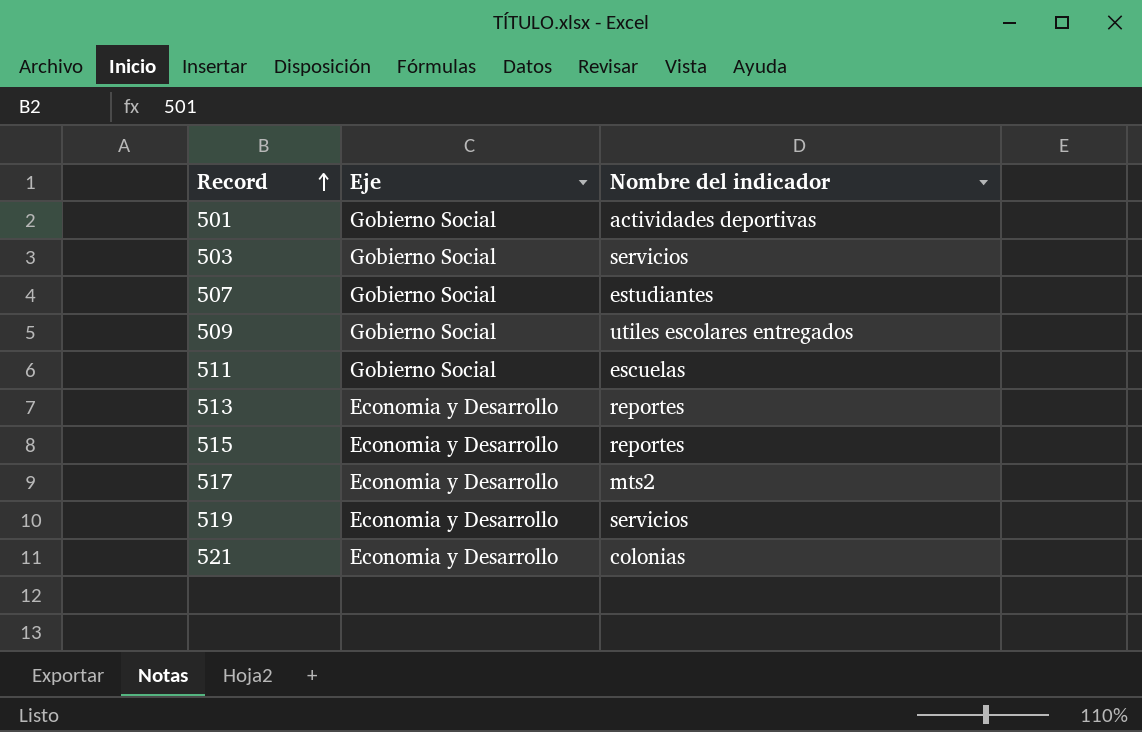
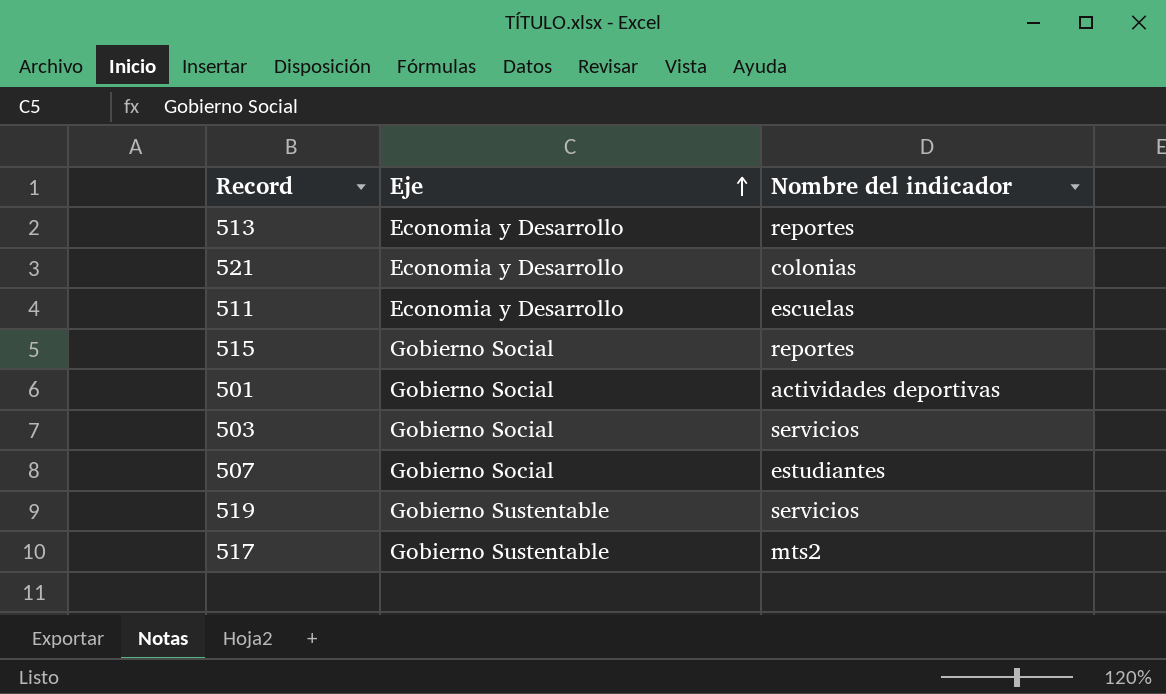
row order: Record ascending -> Eje ascending
row 509: Gobierno Social | utiles escolares entregados -> none
511 | Eje: Gobierno Social -> Economia y Desarrollo
515 | Eje: Economia y Desarrollo -> Gobierno Social
519 | Eje: Economia y Desarrollo -> Gobierno Sustentable
517 | Eje: Economia y Desarrollo -> Gobierno Sustentable

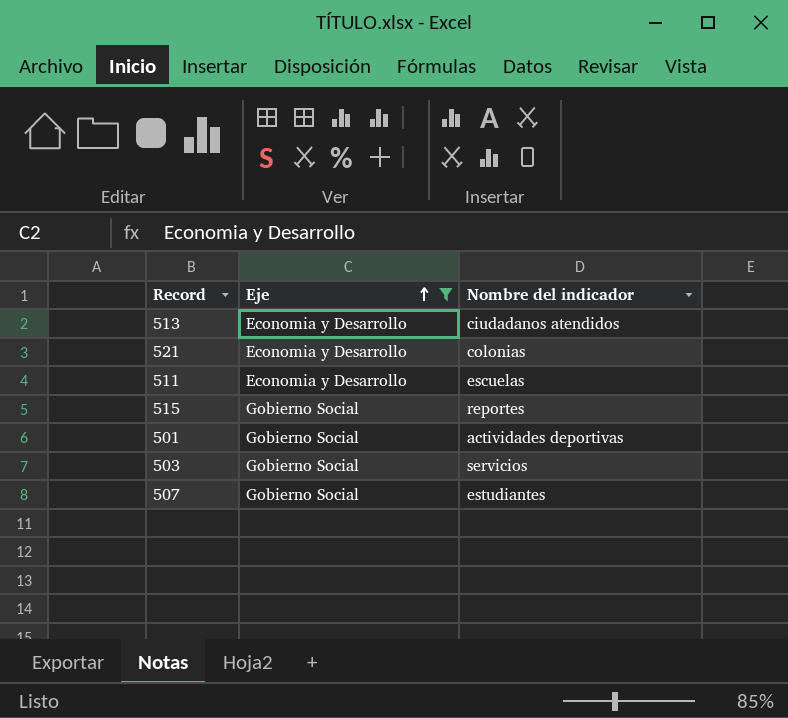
filter: none -> Eje != Gobierno Sustentable
513 | Nombre del indicador: reportes -> ciudadanos atendidos

